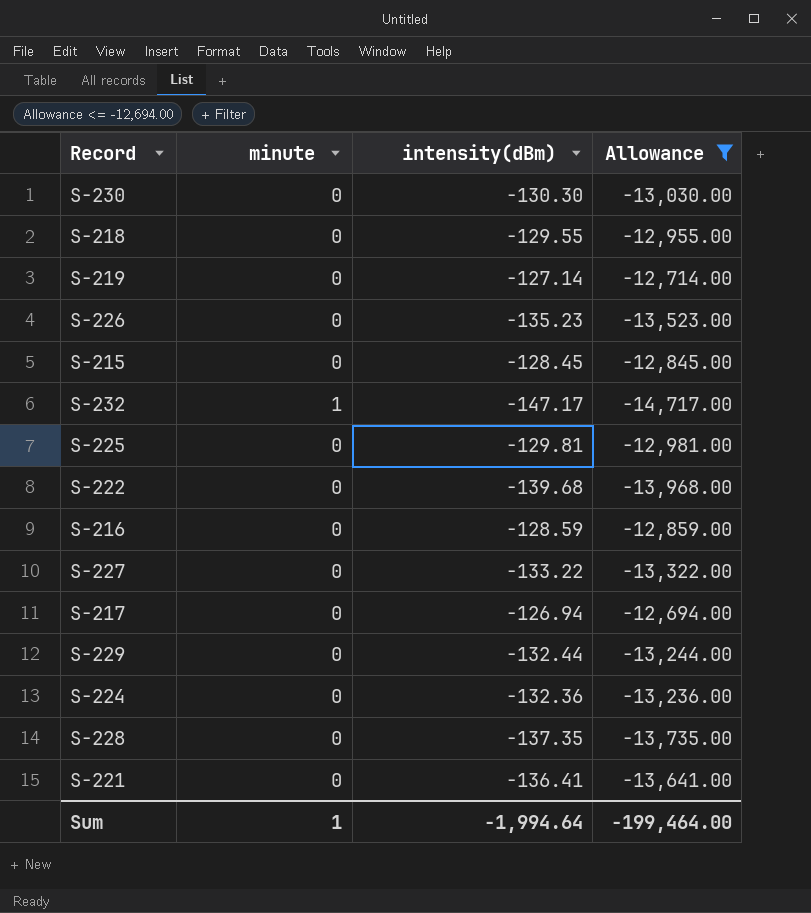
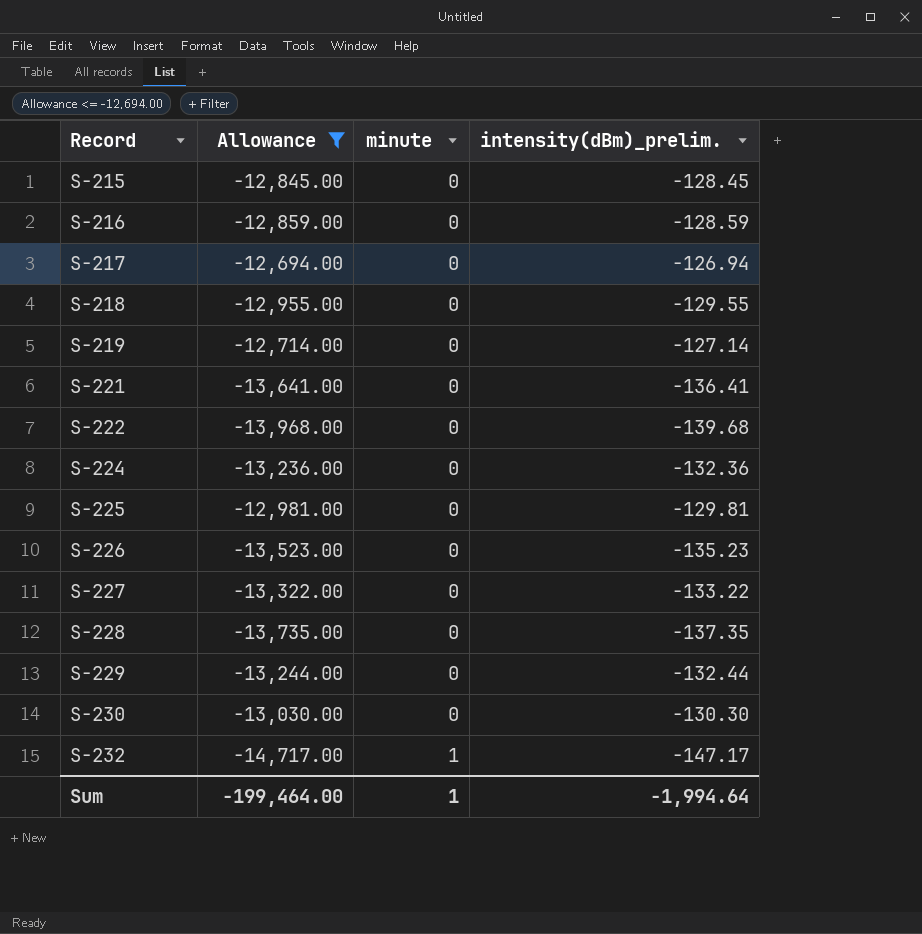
row order: none -> Record ascending
column Allowance | position: 4 -> 2
column name: intensity(dBm) -> intensity(dBm)_prelim.

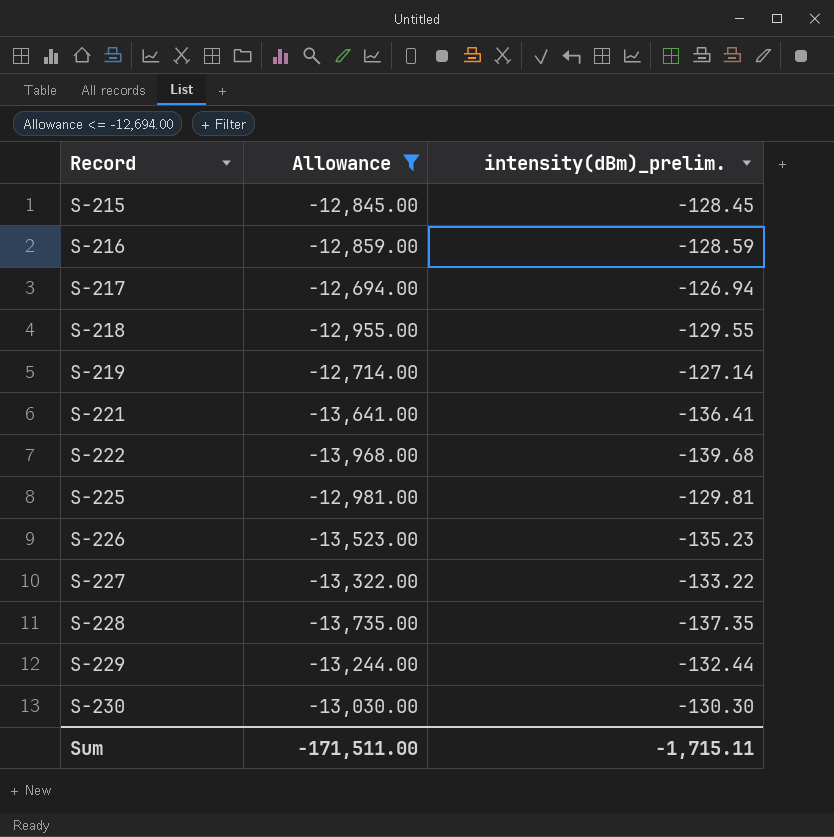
column minute | position: 3 -> none
row S-224: -13,236.00 | 0 | -132.36 -> none
row S-232: -14,717.00 | 1 | -147.17 -> none
Sum | Allowance: -199,464.00 -> -171,511.00
Sum | intensity(dBm)_prelim.: -1,994.64 -> -1,715.11

